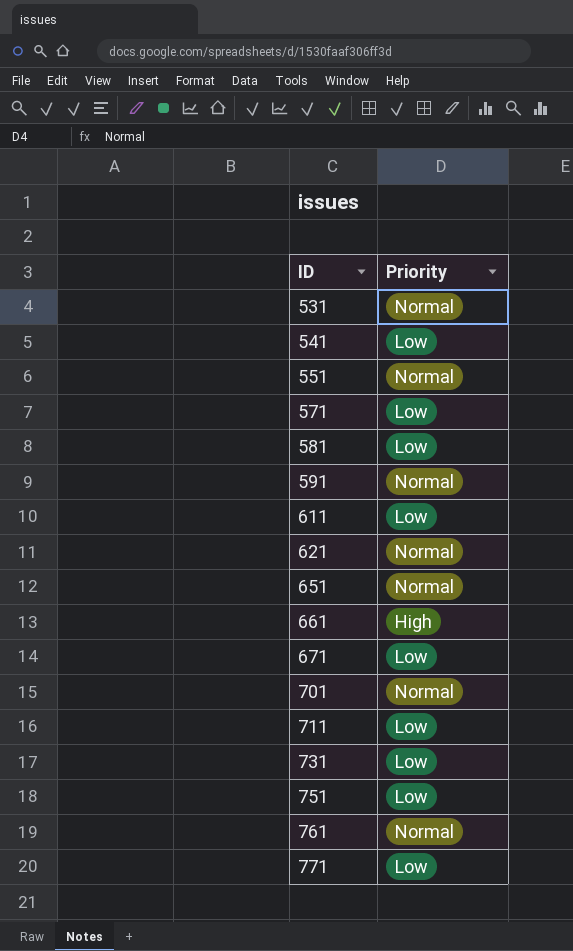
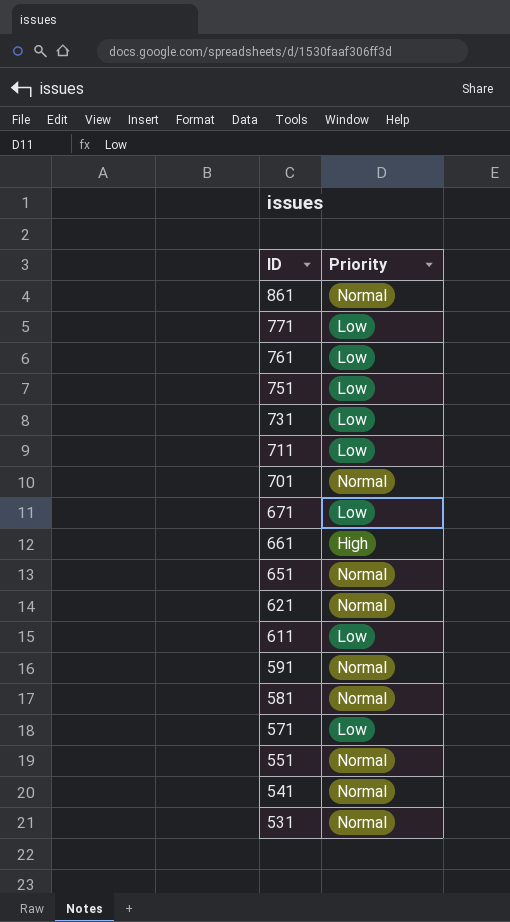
row order: ID ascending -> ID descending
row 861: none -> Normal
761 | Priority: Normal -> Low
581 | Priority: Low -> Normal
541 | Priority: Low -> Normal

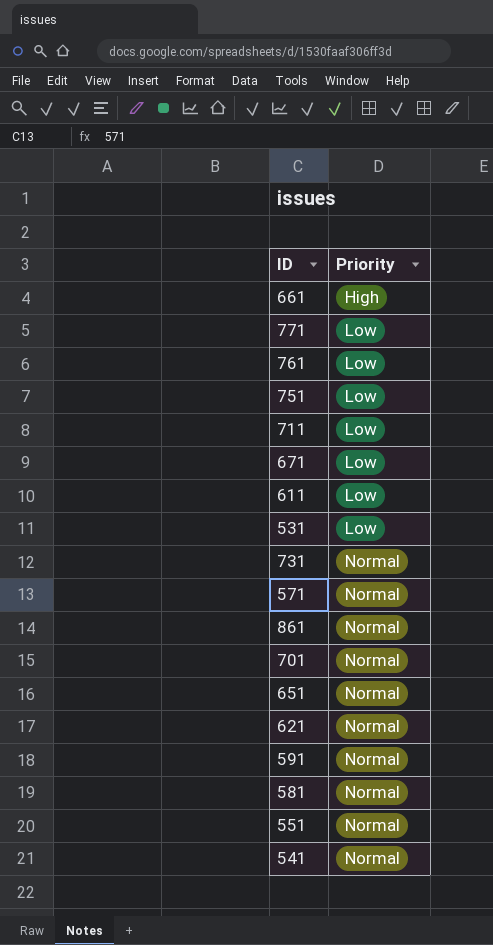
row order: ID descending -> Priority ascending
531 | Priority: Normal -> Low
731 | Priority: Low -> Normal
571 | Priority: Low -> Normal

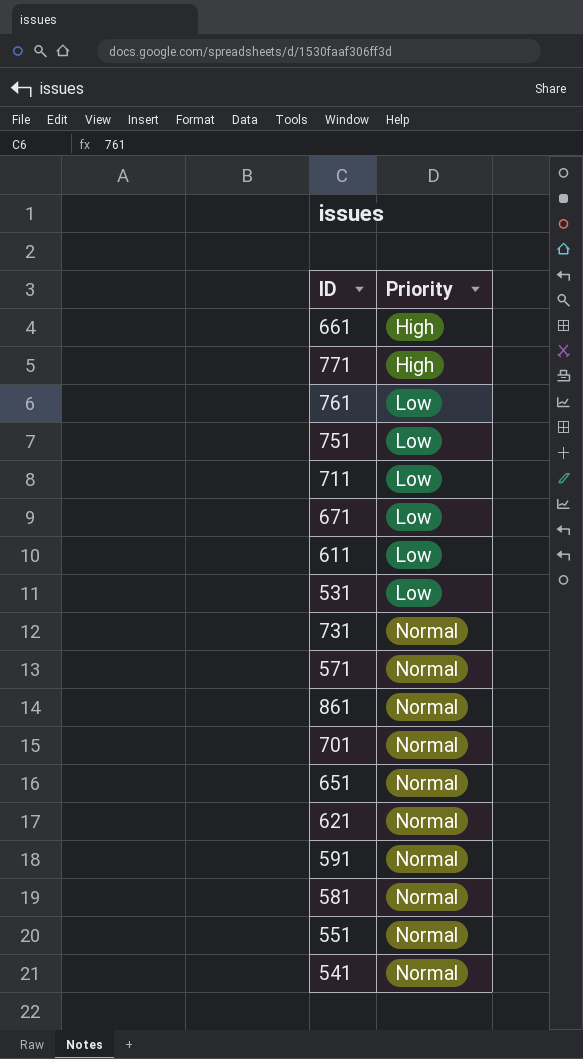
771 | Priority: Low -> High

